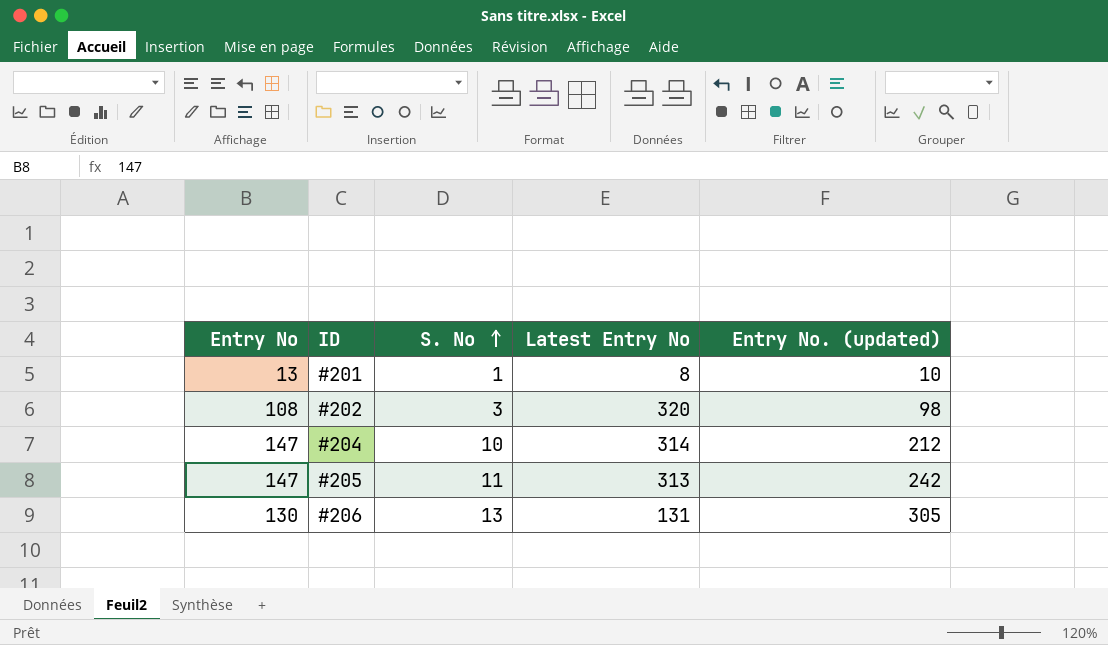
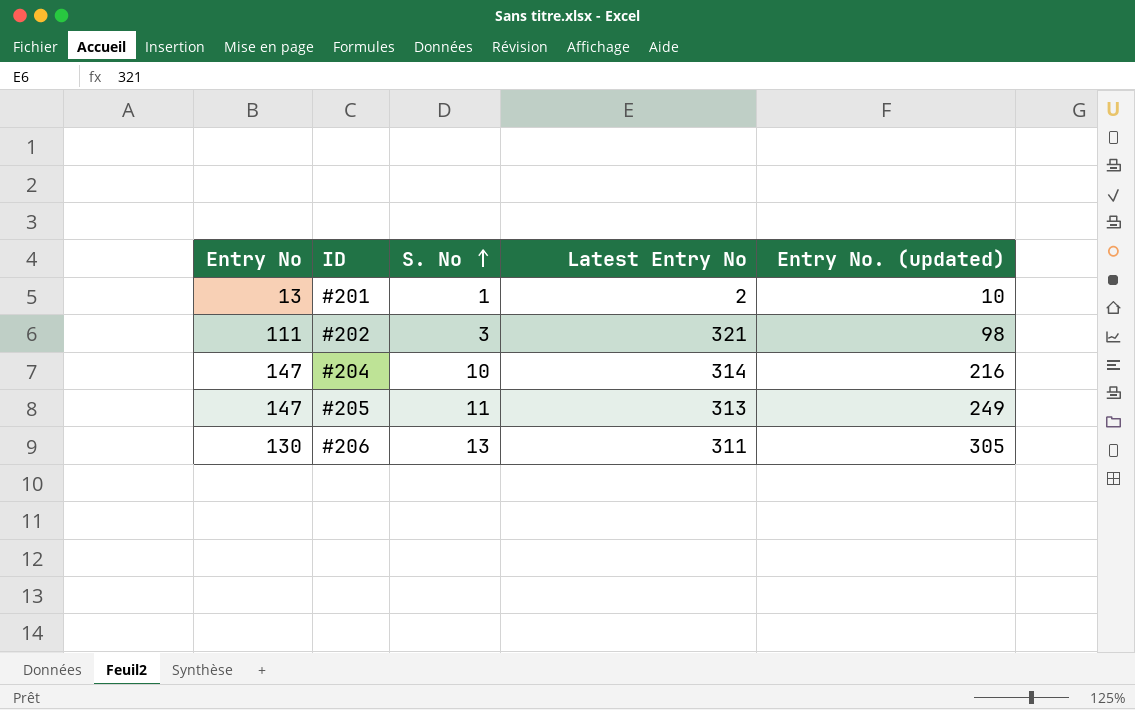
#201 | Latest Entry No: 8 -> 2
#202 | Entry No: 108 -> 111
#202 | Latest Entry No: 320 -> 321
#204 | Entry No. (updated): 212 -> 216
#205 | Entry No. (updated): 242 -> 249
#206 | Latest Entry No: 131 -> 311

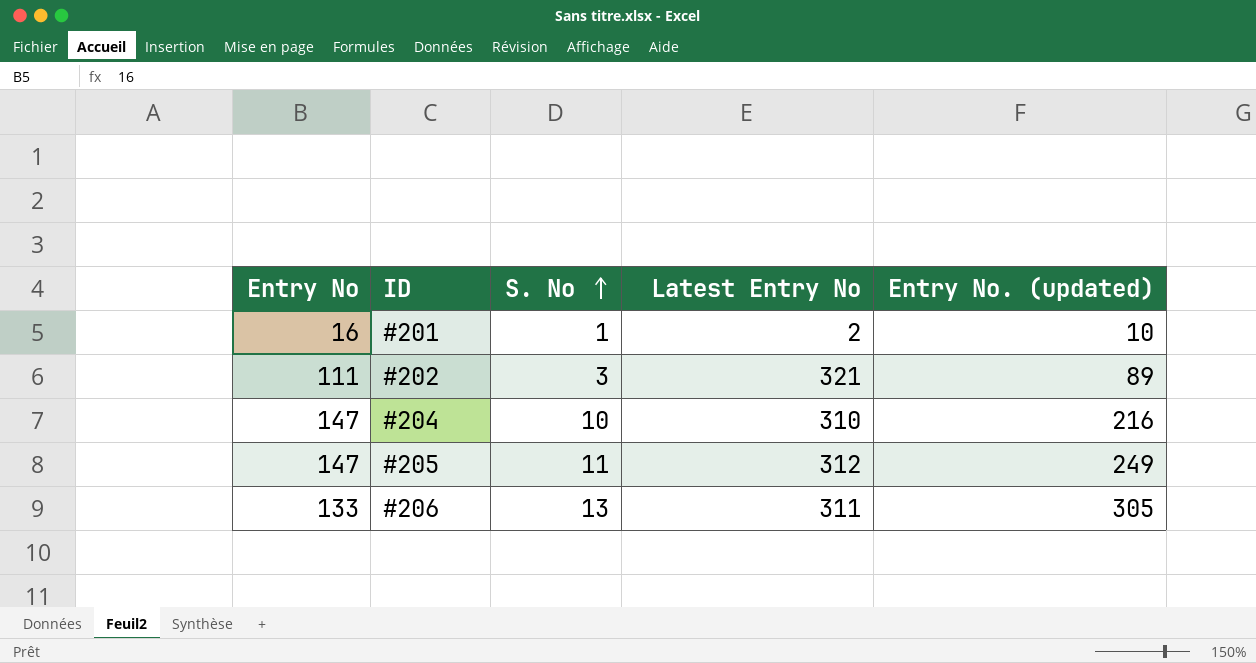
#201 | Entry No: 13 -> 16
#202 | Entry No. (updated): 98 -> 89
#204 | Latest Entry No: 314 -> 310
#205 | Latest Entry No: 313 -> 312
#206 | Entry No: 130 -> 133

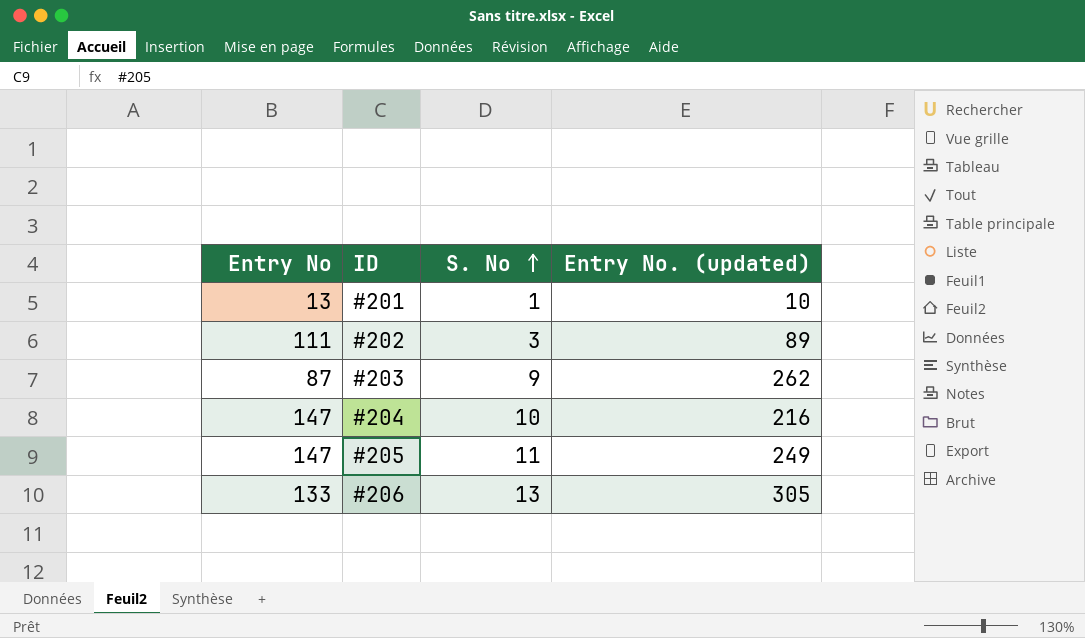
column Latest Entry No | position: 4 -> none
#201 | Entry No: 16 -> 13
row #203: none -> 87 | 9 | 262

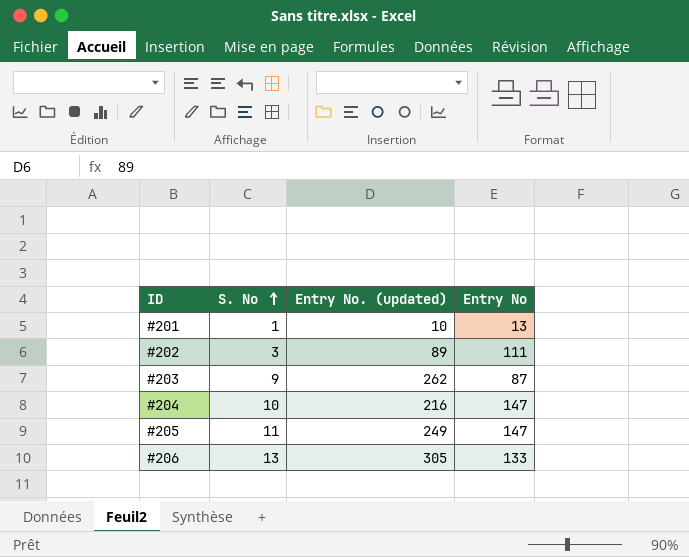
column Entry No | position: 1 -> 4

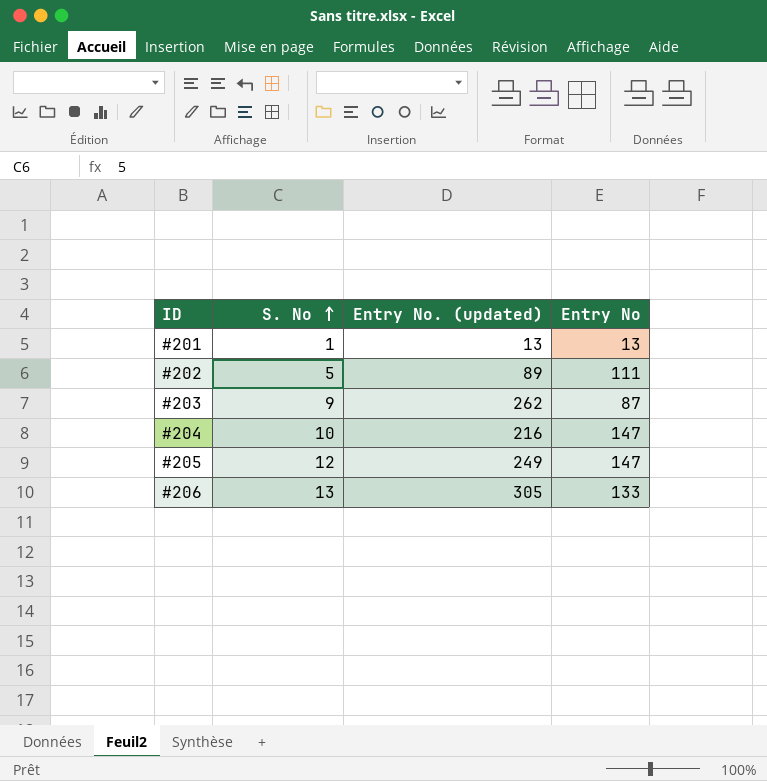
#201 | Entry No. (updated): 10 -> 13
#202 | S. No: 3 -> 5
#205 | S. No: 11 -> 12

